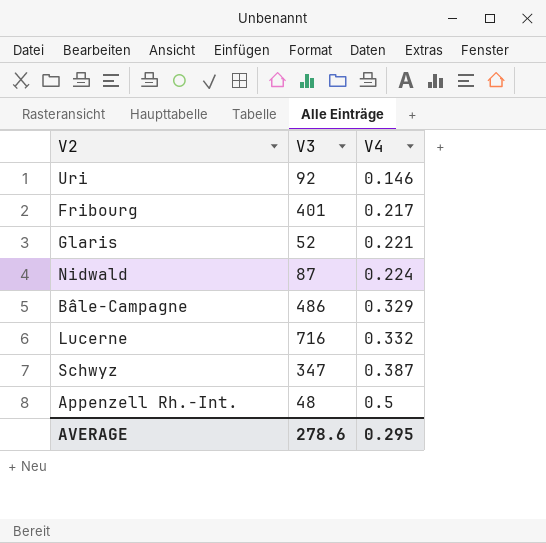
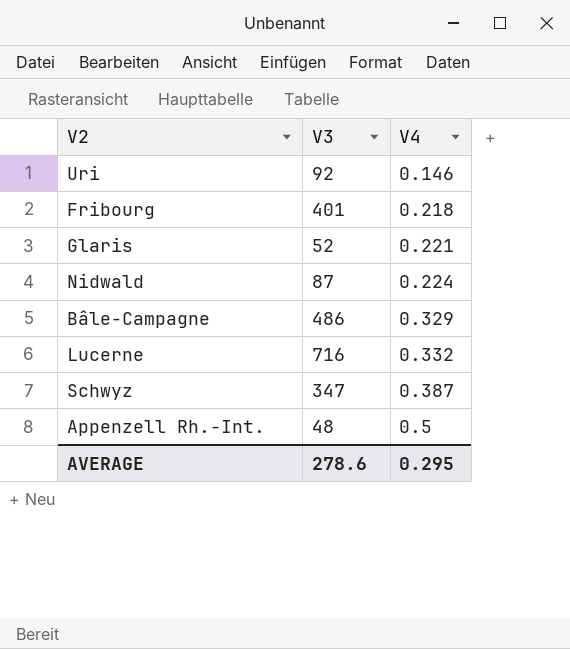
Fribourg | V4: 0.217 -> 0.218

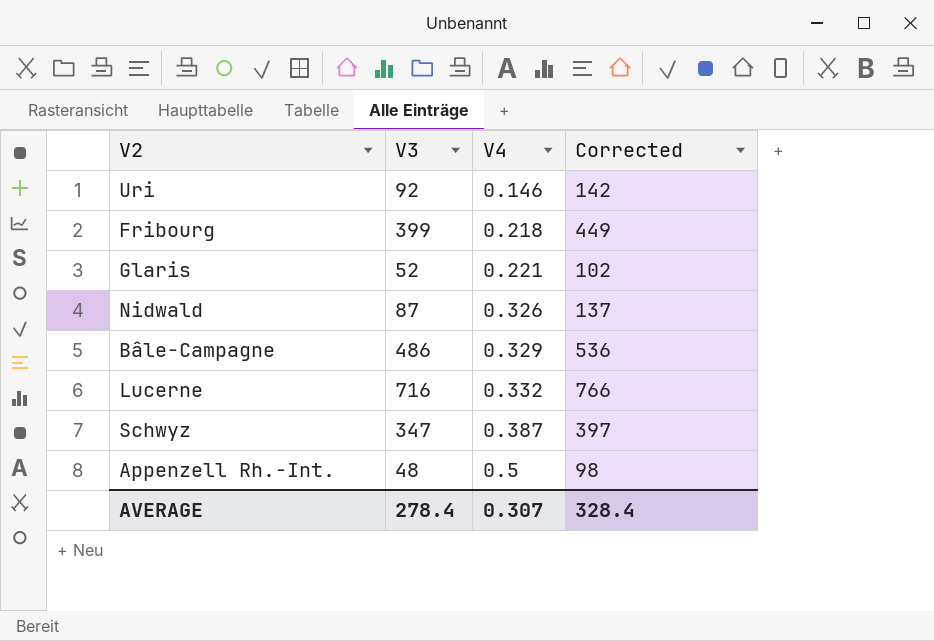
column Corrected | formula: none -> [V3] + 50
Fribourg | V3: 401 -> 399
Nidwald | V4: 0.224 -> 0.326
AVERAGE | V3: 278.6 -> 278.4
AVERAGE | V4: 0.295 -> 0.307

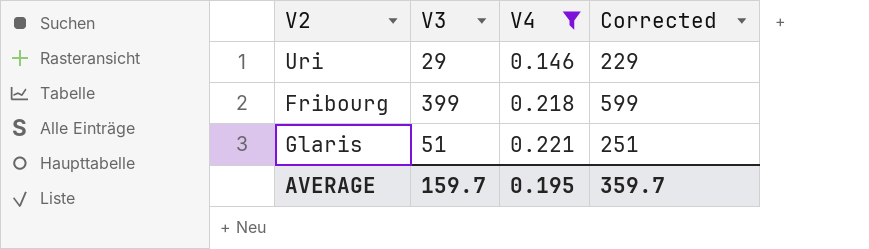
filter: none -> V4 <= 0.221
column Corrected | formula: [V3] + 50 -> [V3] + 200
Uri | V3: 92 -> 29
Glaris | V3: 52 -> 51
AVERAGE | V3: 278.4 -> 159.7
AVERAGE | V4: 0.307 -> 0.195
AVERAGE | Corrected: 328.4 -> 359.7

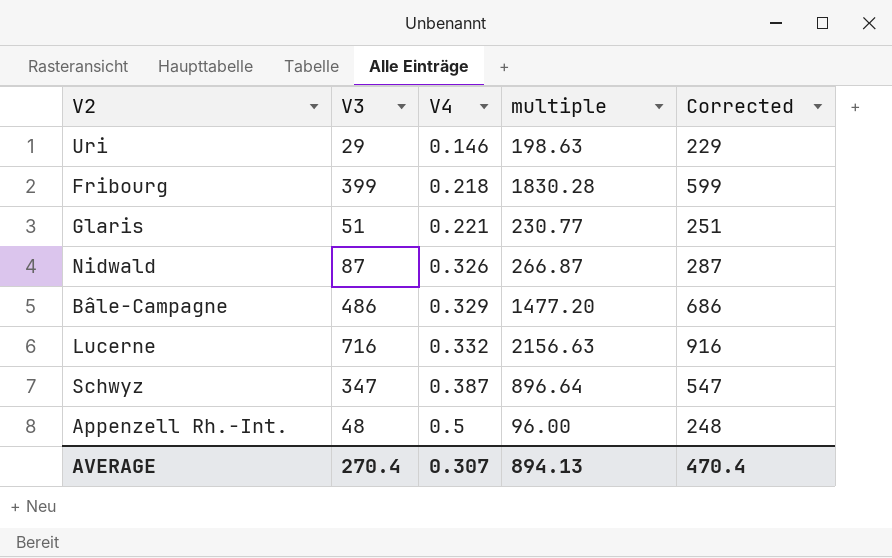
filter: V4 <= 0.221 -> none
column multiple | formula: none -> [V3] / [V4]
AVERAGE | V3: 159.7 -> 270.4
AVERAGE | V4: 0.195 -> 0.307
AVERAGE | Corrected: 359.7 -> 470.4

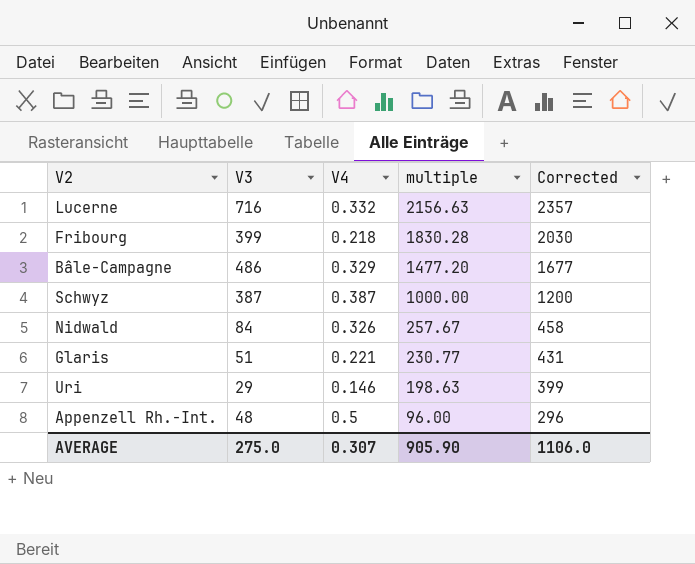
row order: V4 ascending -> multiple descending
column Corrected | formula: [V3] + 200 -> [multiple] + 200
Schwyz | V3: 347 -> 387
Schwyz | multiple: 896.64 -> 1000.00
Nidwald | V3: 87 -> 84
Nidwald | multiple: 266.87 -> 257.67
AVERAGE | V3: 270.4 -> 275.0
AVERAGE | multiple: 894.13 -> 905.90
AVERAGE | Corrected: 470.4 -> 1106.0

